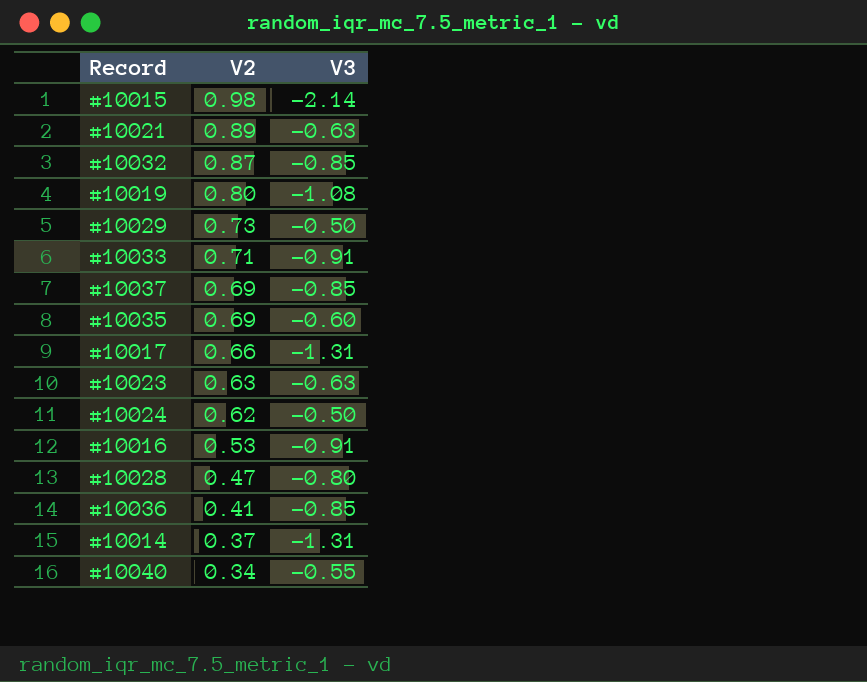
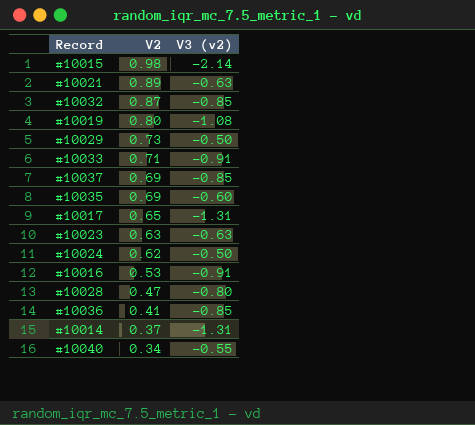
column name: V3 -> V3 (v2)
#10017 | V2: 0.66 -> 0.65

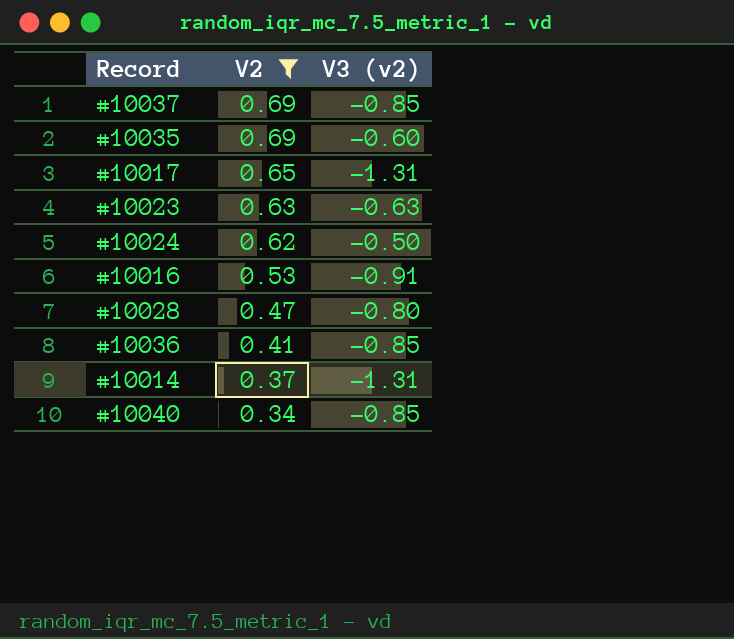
filter: none -> V2 <= 0.69
#10040 | V3 (v2): -0.55 -> -0.85

